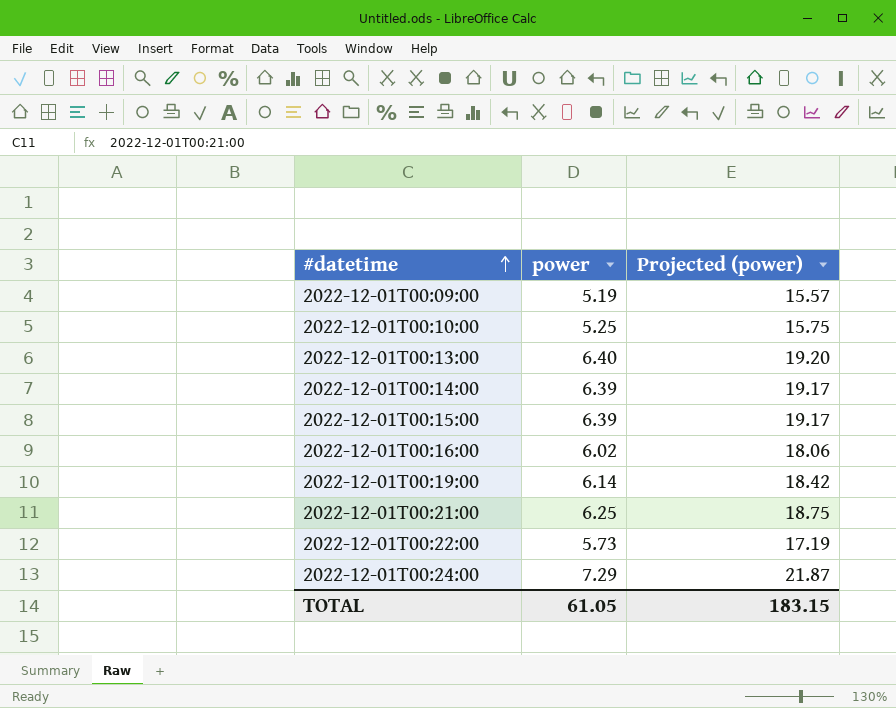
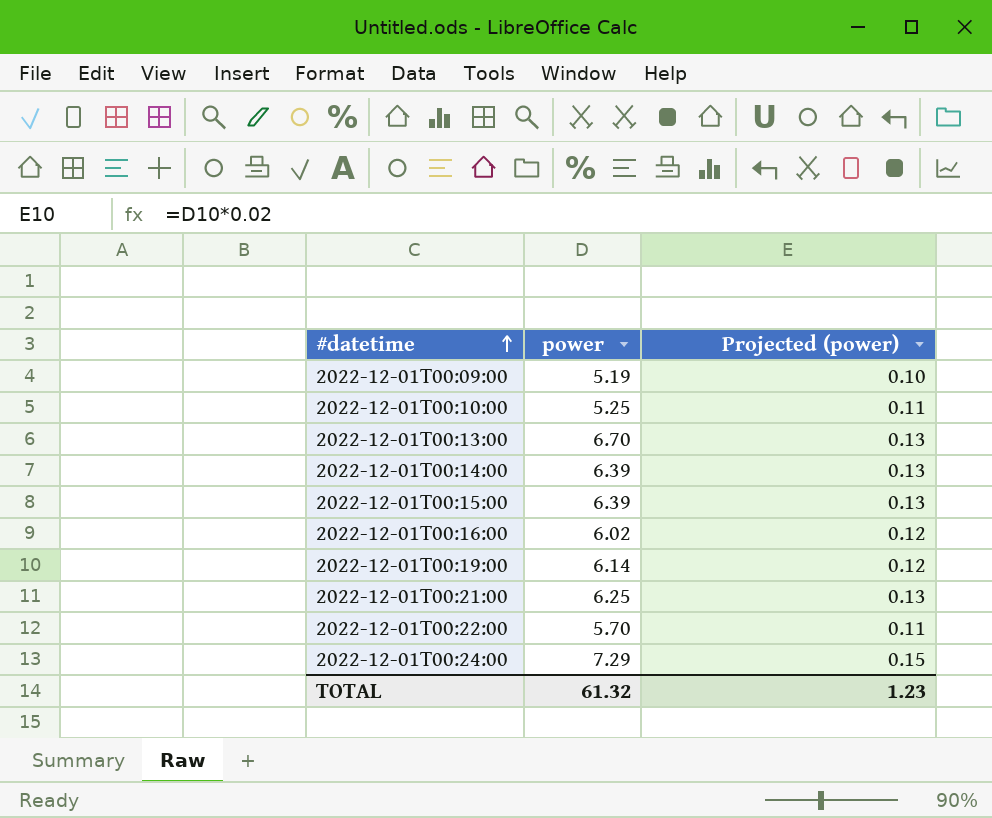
column Projected (power) | formula: [power] * 3 -> [power] * 0.02
2022-12-01T00:13:00 | power: 6.40 -> 6.70
2022-12-01T00:22:00 | power: 5.73 -> 5.70
TOTAL | power: 61.05 -> 61.32
TOTAL | Projected (power): 183.15 -> 1.23

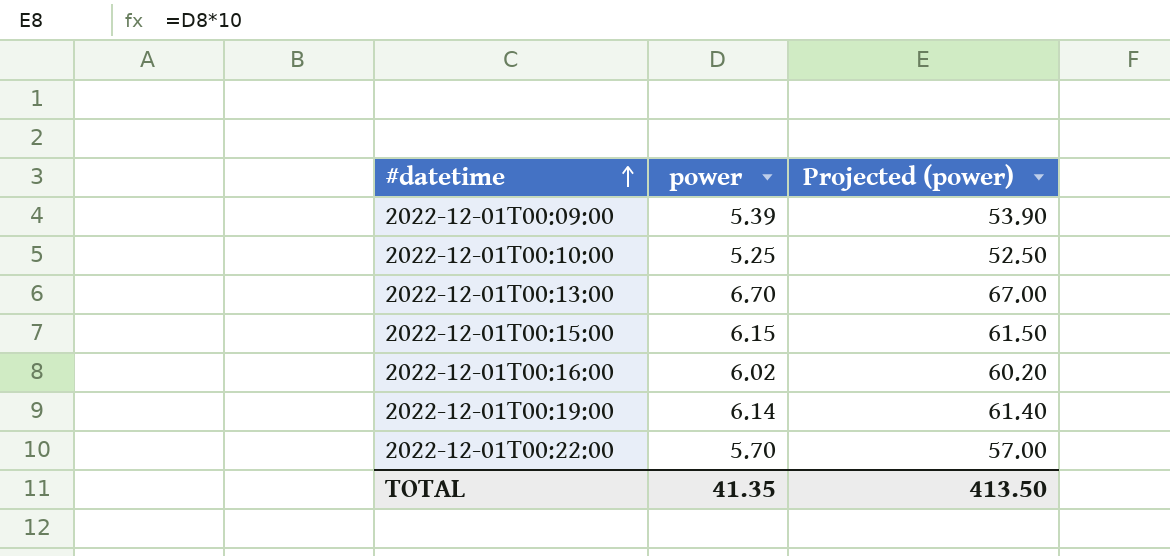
column Projected (power) | formula: [power] * 0.02 -> [power] * 10
row 2022-12-01T00:14:00: 6.39 | 0.13 -> none
row 2022-12-01T00:21:00: 6.25 | 0.13 -> none
row 2022-12-01T00:24:00: 7.29 | 0.15 -> none
2022-12-01T00:09:00 | power: 5.19 -> 5.39
2022-12-01T00:15:00 | power: 6.39 -> 6.15
TOTAL | power: 61.32 -> 41.35
TOTAL | Projected (power): 1.23 -> 413.50

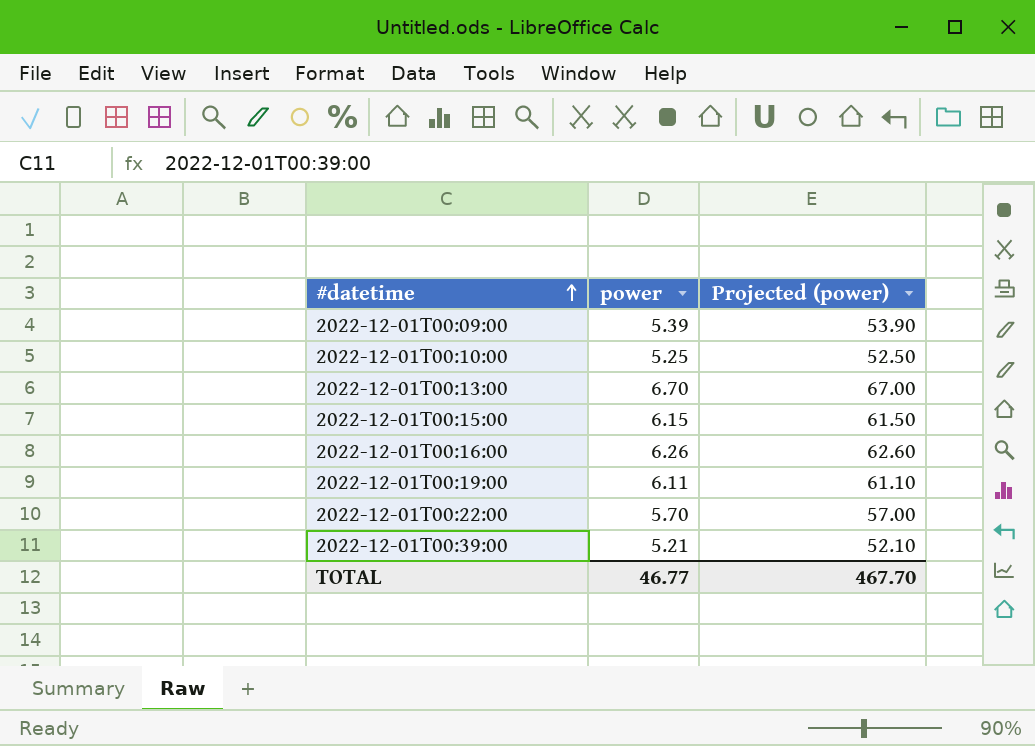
2022-12-01T00:16:00 | power: 6.02 -> 6.26
2022-12-01T00:16:00 | Projected (power): 60.20 -> 62.60
2022-12-01T00:19:00 | power: 6.14 -> 6.11
2022-12-01T00:19:00 | Projected (power): 61.40 -> 61.10
row 2022-12-01T00:39:00: none -> 5.21 | 52.10
TOTAL | power: 41.35 -> 46.77
TOTAL | Projected (power): 413.50 -> 467.70

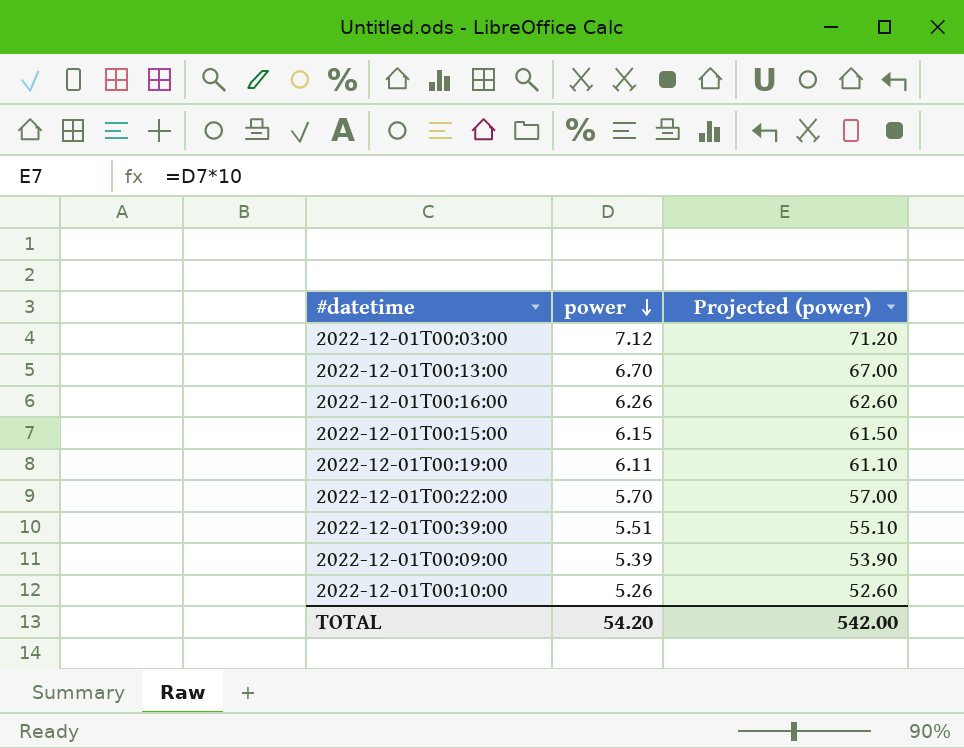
row order: #datetime ascending -> power descending
row 2022-12-01T00:03:00: none -> 7.12 | 71.20
2022-12-01T00:39:00 | power: 5.21 -> 5.51
2022-12-01T00:39:00 | Projected (power): 52.10 -> 55.10
2022-12-01T00:10:00 | power: 5.25 -> 5.26
2022-12-01T00:10:00 | Projected (power): 52.50 -> 52.60
TOTAL | power: 46.77 -> 54.20
TOTAL | Projected (power): 467.70 -> 542.00

